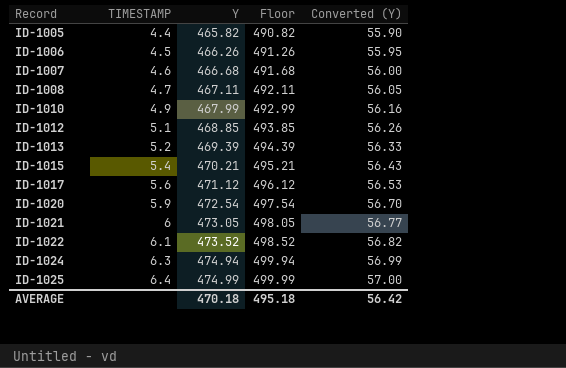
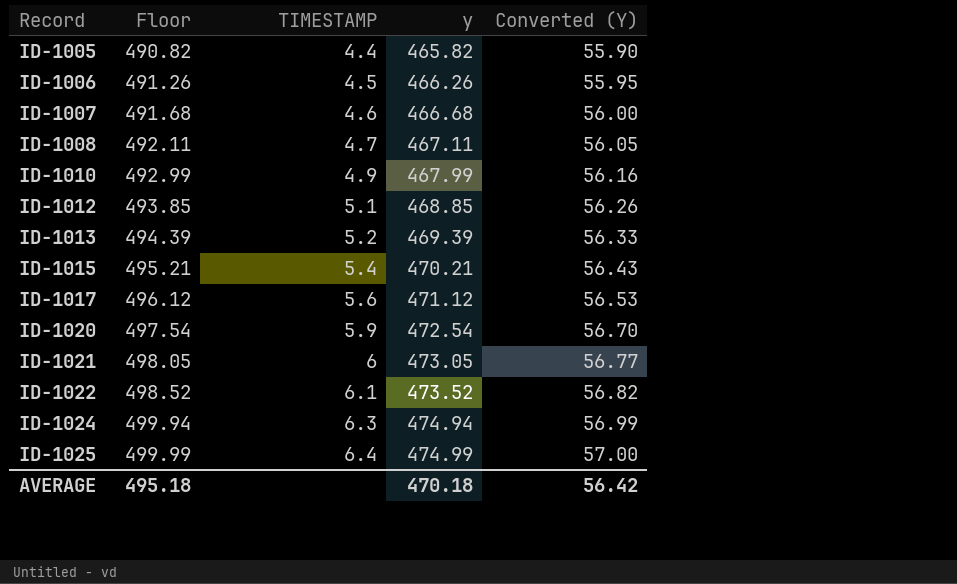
column Floor | position: 4 -> 2
column name: Y -> y

